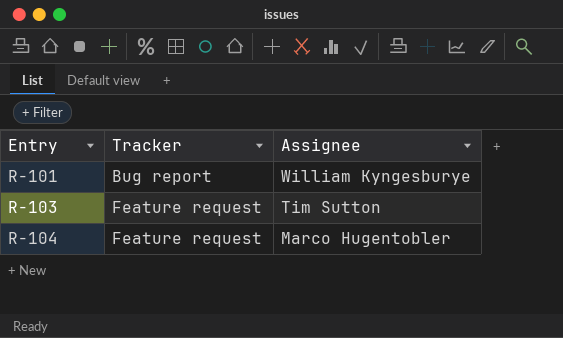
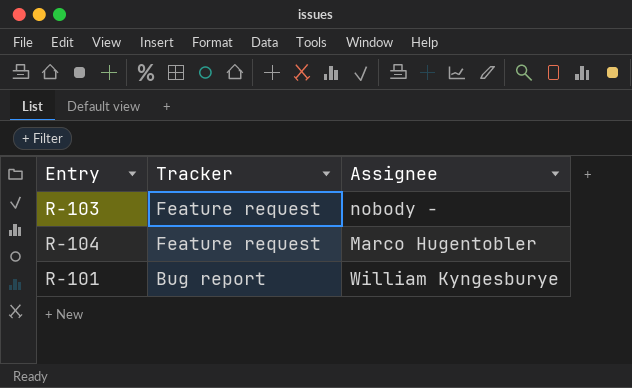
row order: Entry ascending -> Tracker descending
R-103 | Assignee: Tim Sutton -> nobody -

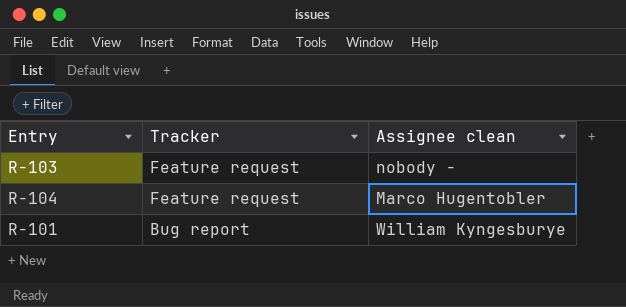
column name: Assignee -> Assignee clean

